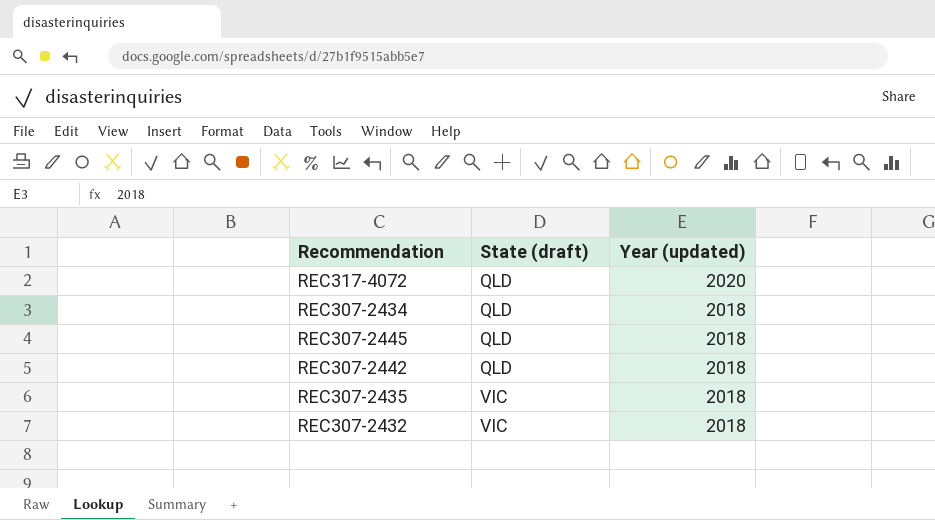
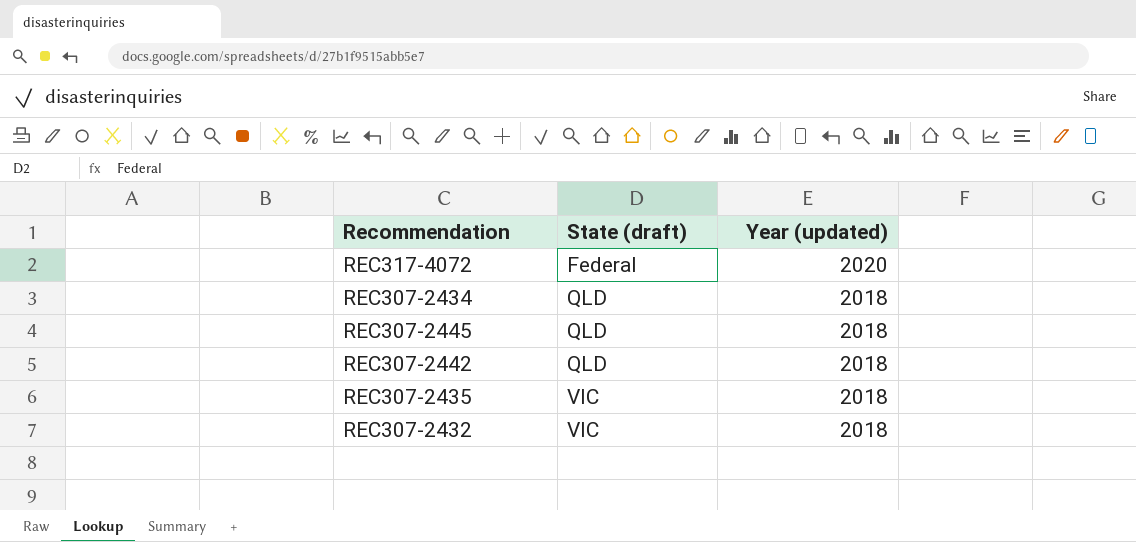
REC317-4072 | State (draft): QLD -> Federal

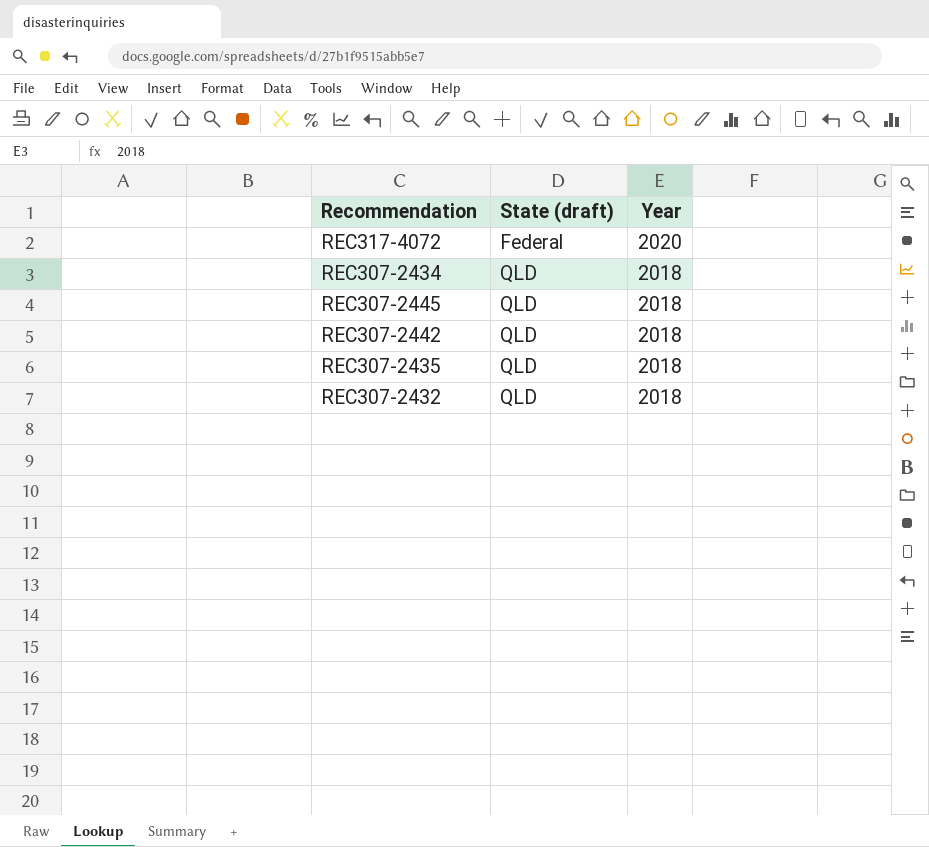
column name: Year (updated) -> Year
REC307-2435 | State (draft): VIC -> QLD
REC307-2432 | State (draft): VIC -> QLD

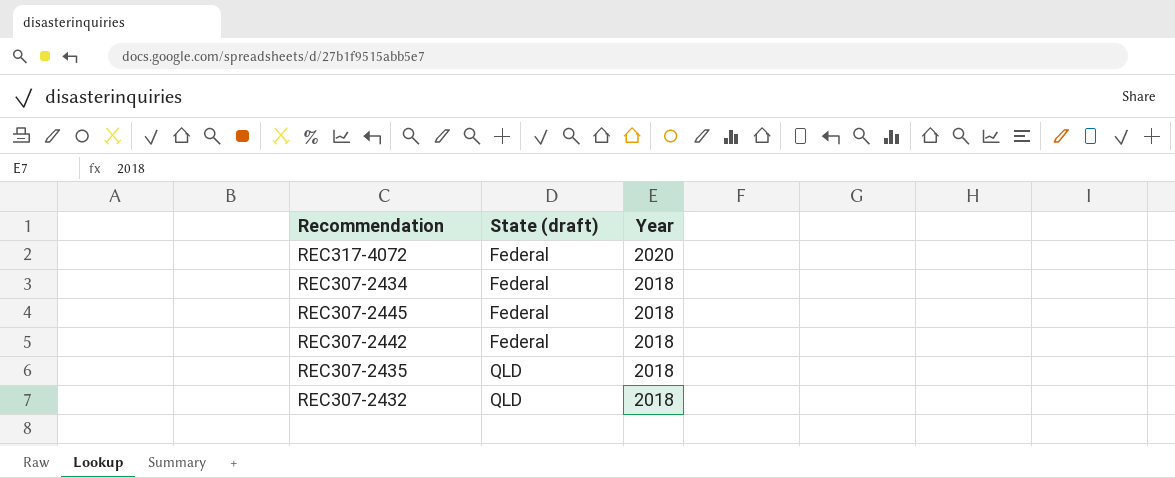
REC307-2434 | State (draft): QLD -> Federal
REC307-2445 | State (draft): QLD -> Federal
REC307-2442 | State (draft): QLD -> Federal

